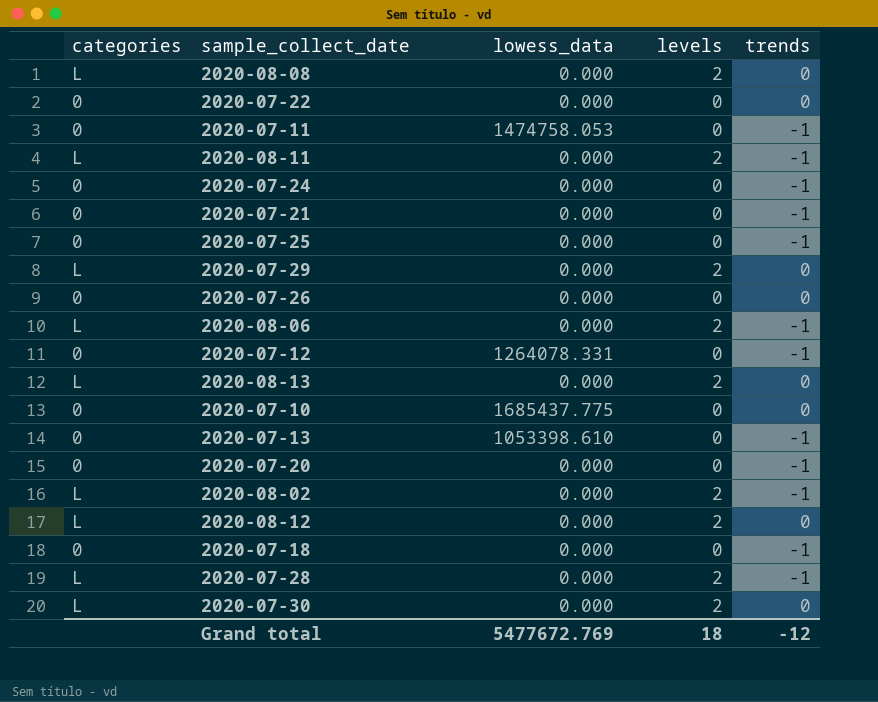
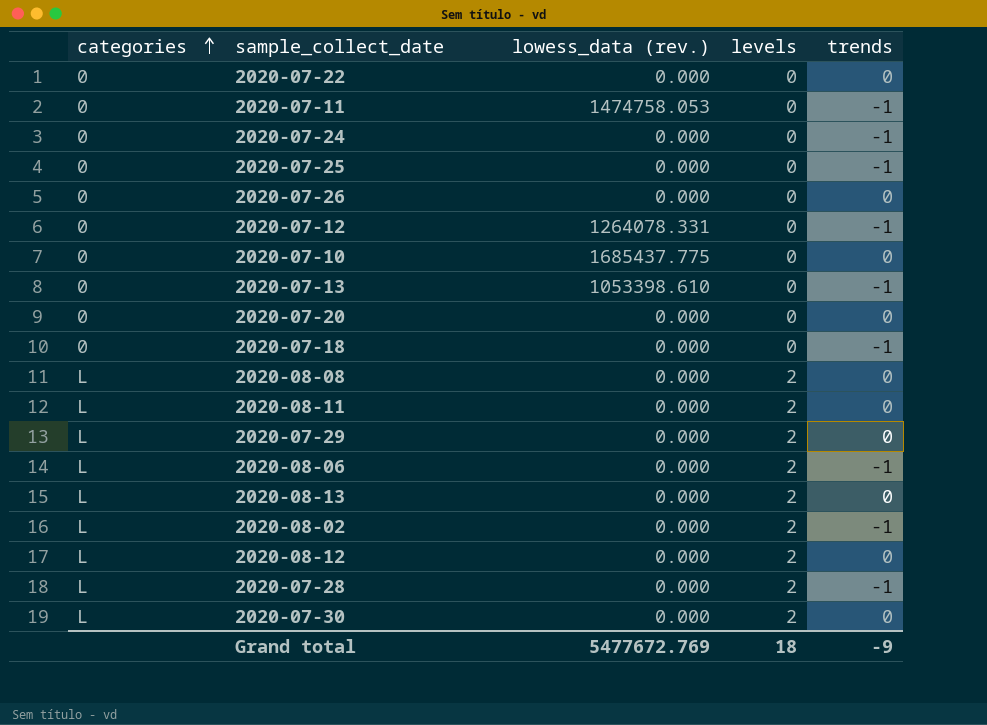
row order: none -> categories ascending
column name: lowess_data -> lowess_data (rev.)
row 2020-07-21: 0 | 0.000 | 0 | -1 -> none
2020-07-20 | trends: -1 -> 0
2020-08-11 | trends: -1 -> 0
Grand total | trends: -12 -> -9

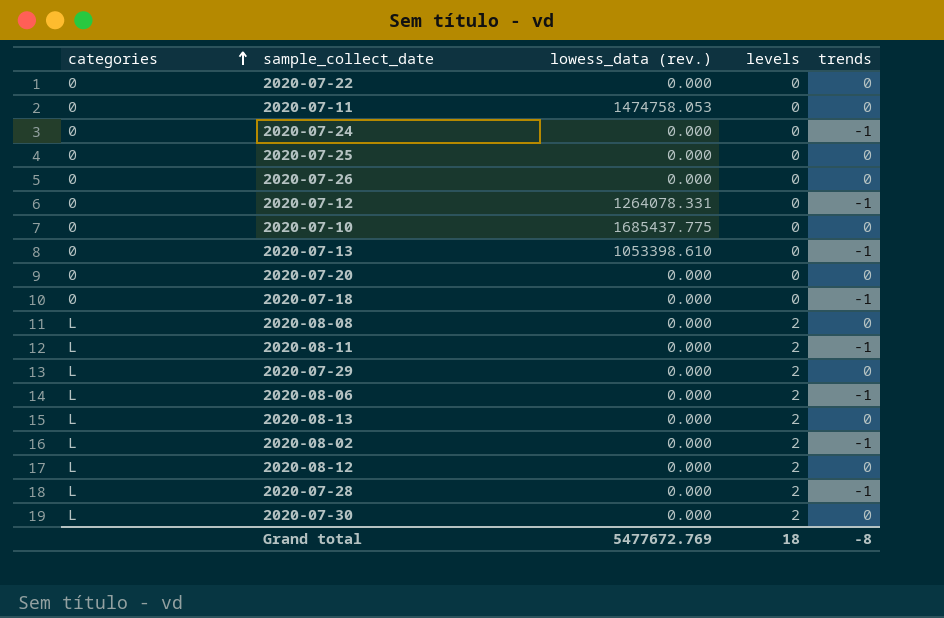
2020-07-11 | trends: -1 -> 0
2020-07-25 | trends: -1 -> 0
2020-08-11 | trends: 0 -> -1
Grand total | trends: -9 -> -8

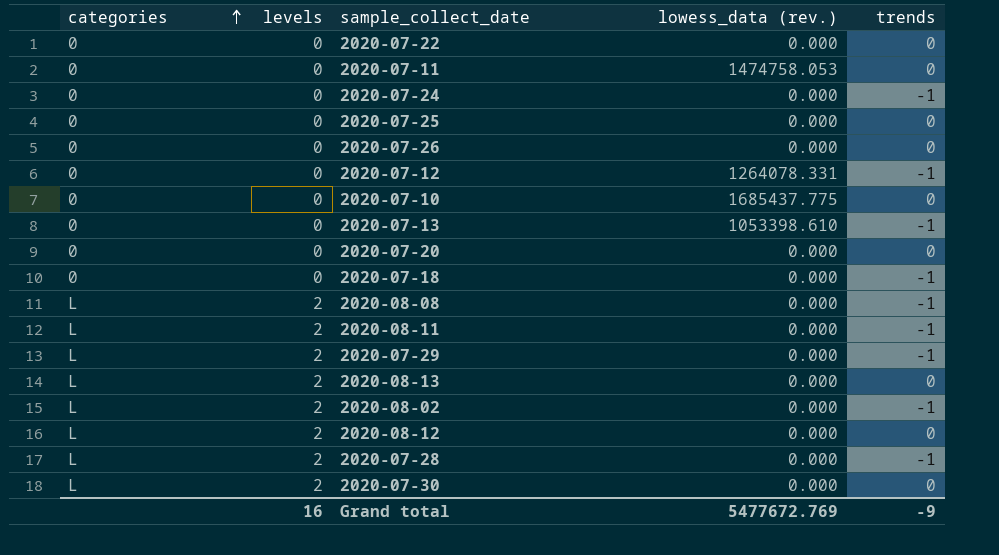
column levels | position: 4 -> 2
row 2020-08-06: L | 0.000 | 2 | -1 -> none
2020-08-08 | trends: 0 -> -1
2020-07-29 | trends: 0 -> -1
Grand total | levels: 18 -> 16
Grand total | trends: -8 -> -9

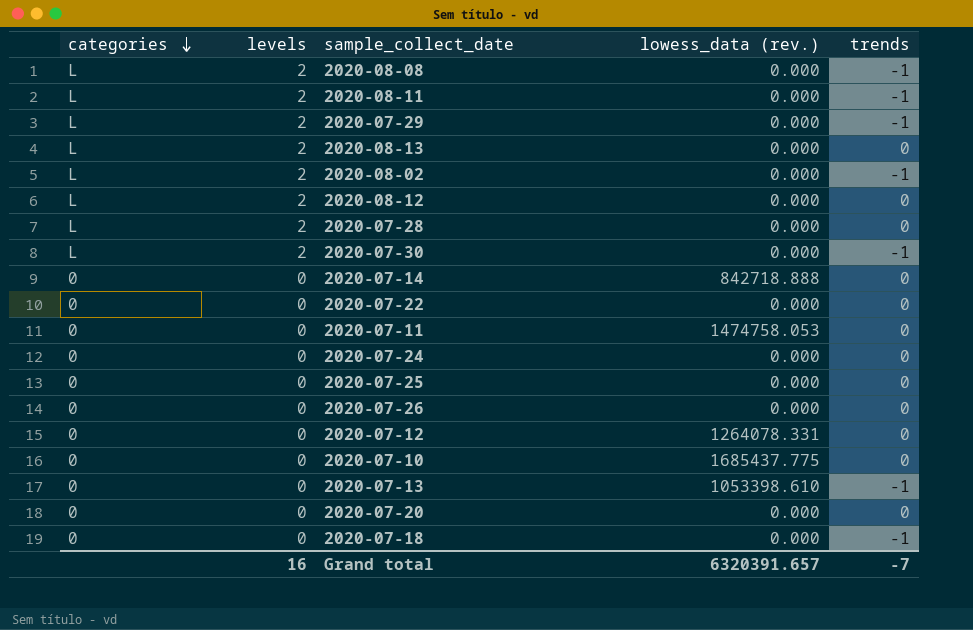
row order: categories ascending -> categories descending
2020-07-28 | trends: -1 -> 0
2020-07-30 | trends: 0 -> -1
row 2020-07-14: none -> 0 | 0 | 842718.888 | 0
2020-07-24 | trends: -1 -> 0
2020-07-12 | trends: -1 -> 0
Grand total | lowess_data (rev.): 5477672.769 -> 6320391.657
Grand total | trends: -9 -> -7

